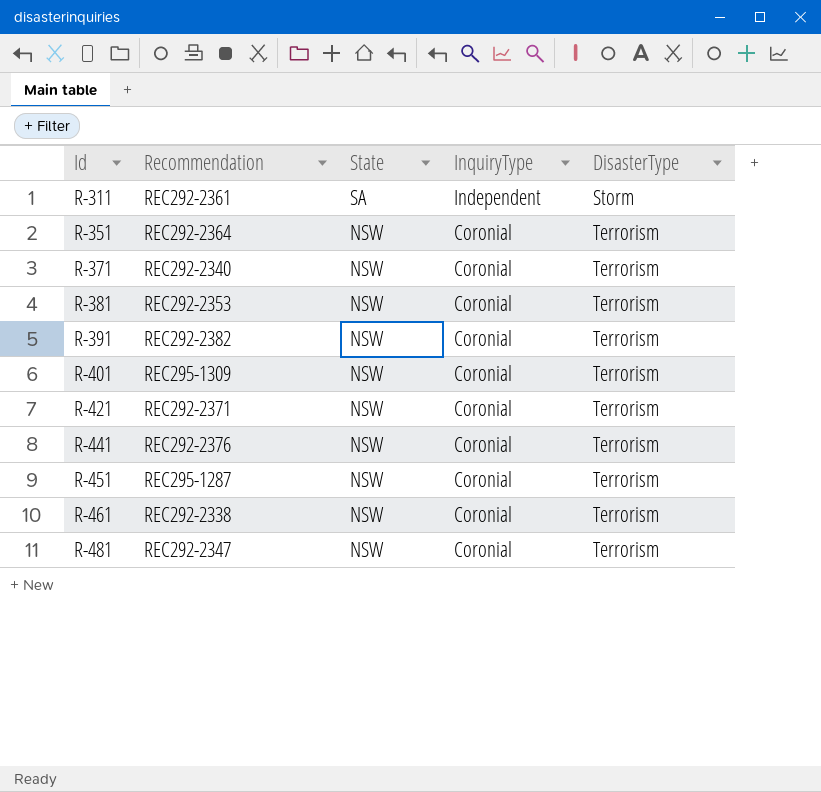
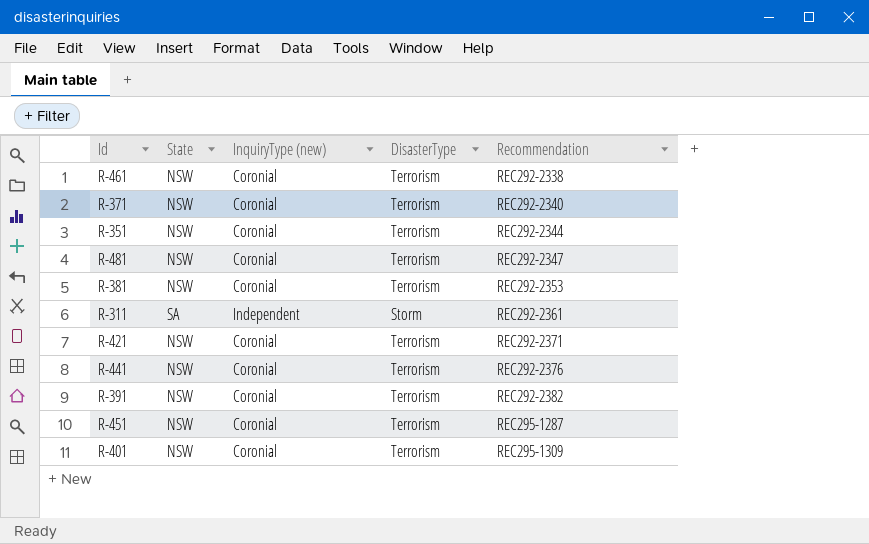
row order: Id ascending -> Recommendation ascending
column name: InquiryType -> InquiryType (new)
column Recommendation | position: 2 -> 5
R-351 | Recommendation: REC292-2364 -> REC292-2344

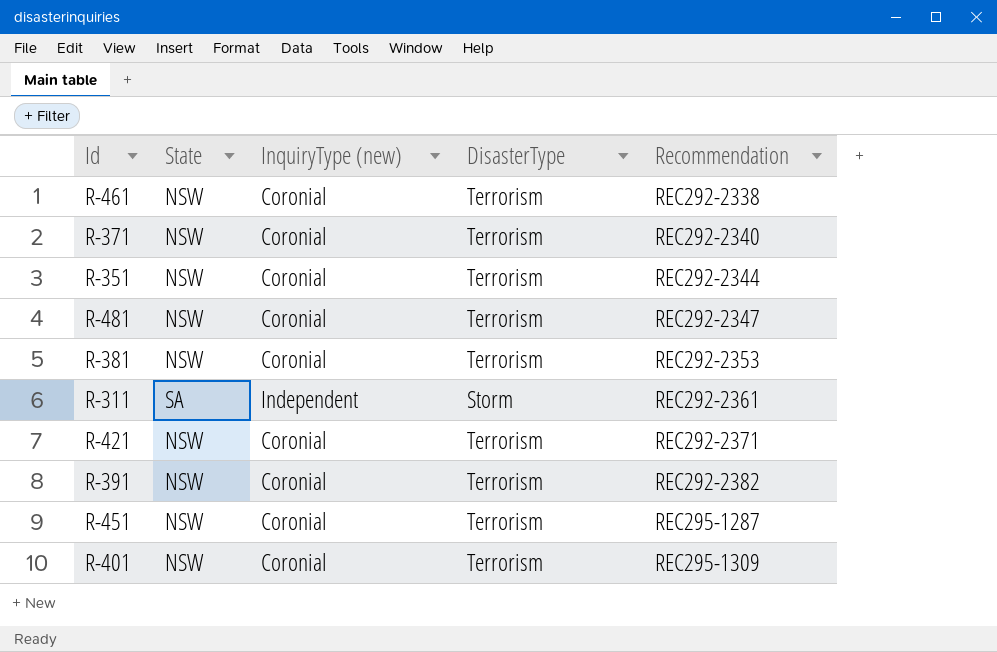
row R-441: NSW | Coronial | Terrorism | REC292-2376 -> none

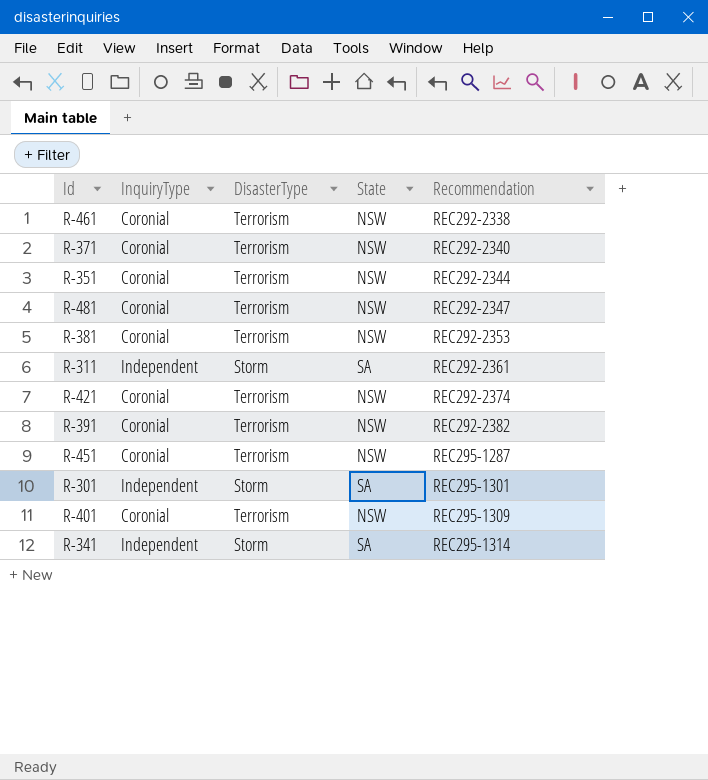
column name: InquiryType (new) -> InquiryType
column State | position: 2 -> 4
R-421 | Recommendation: REC292-2371 -> REC292-2374
row R-301: none -> Independent | Storm | SA | REC295-1301
row R-341: none -> Independent | Storm | SA | REC295-1314

